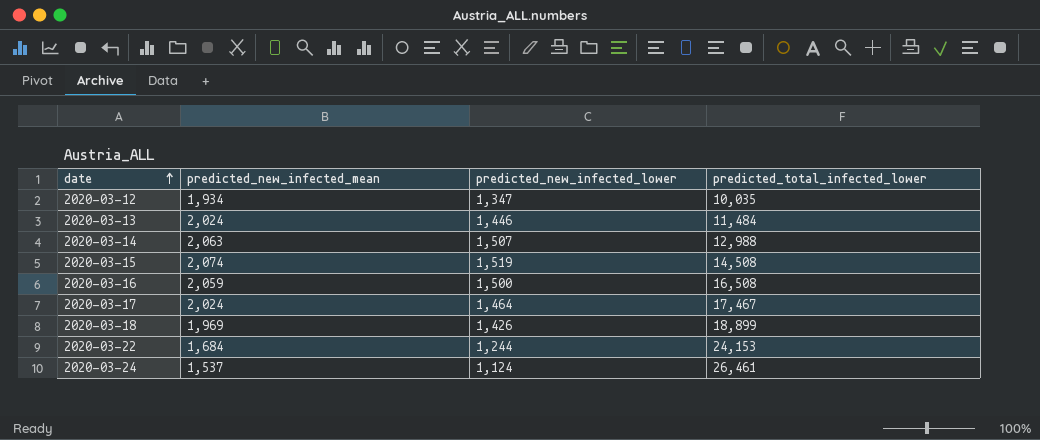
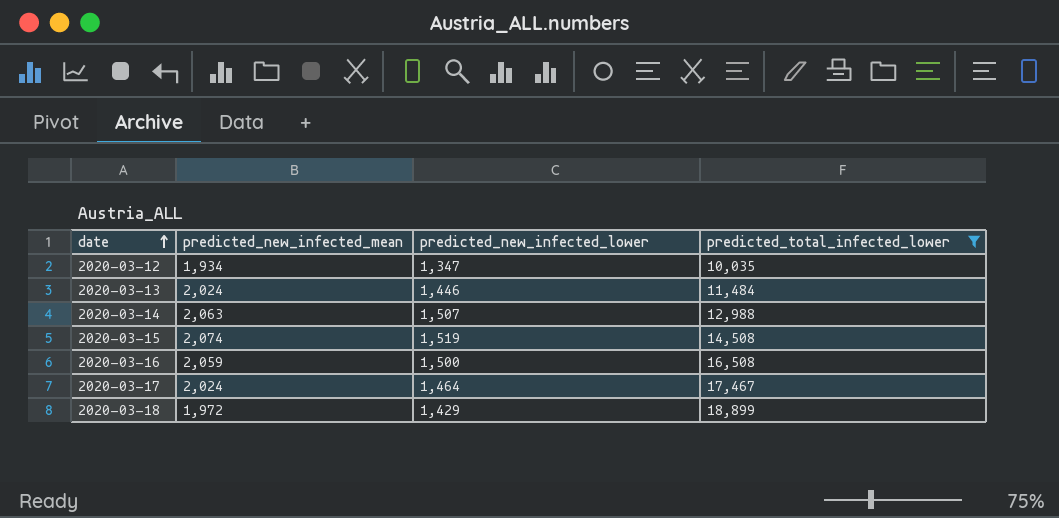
filter: none -> predicted_total_infected_lower <= 18,899
2020-03-18 | predicted_new_infected_mean: 1,969 -> 1,972
2020-03-18 | predicted_new_infected_lower: 1,426 -> 1,429

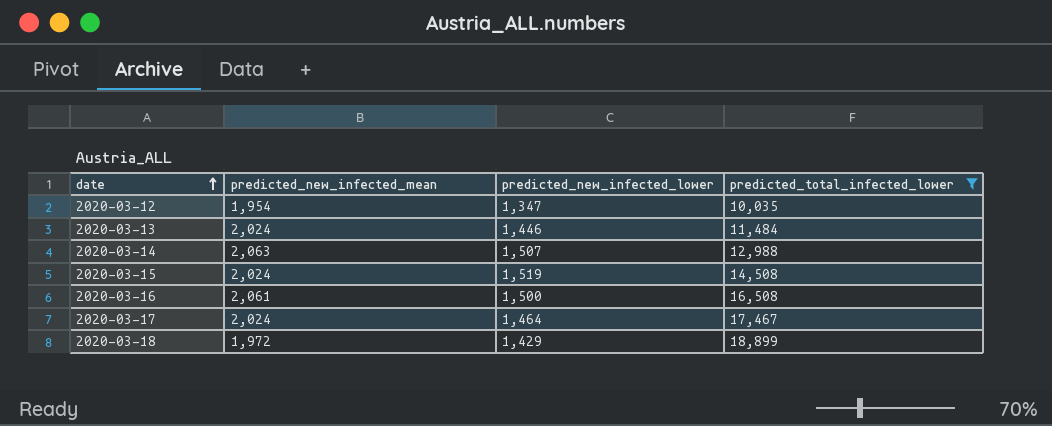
2020-03-12 | predicted_new_infected_mean: 1,934 -> 1,954
2020-03-15 | predicted_new_infected_mean: 2,074 -> 2,024
2020-03-16 | predicted_new_infected_mean: 2,059 -> 2,061

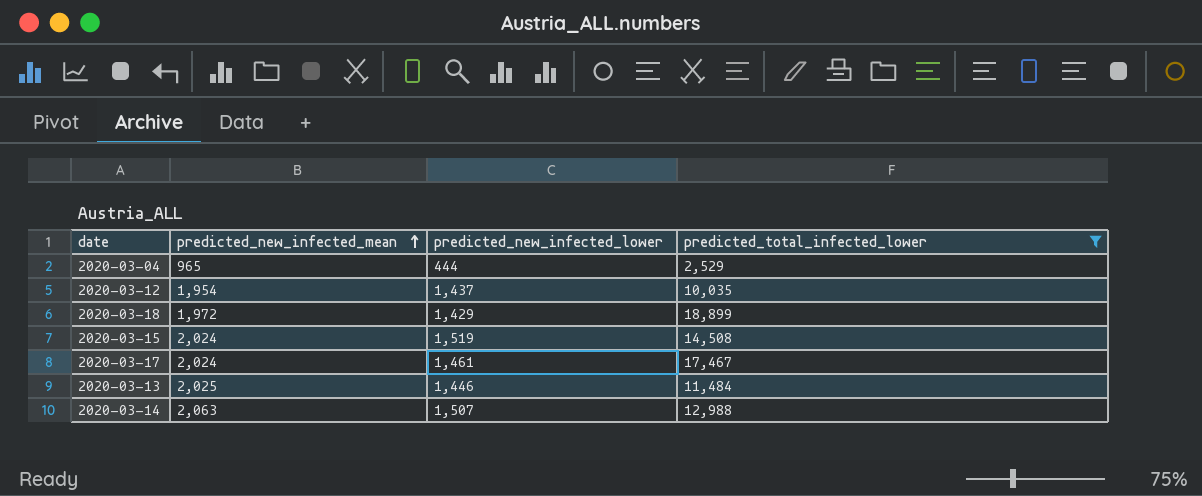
row order: date ascending -> predicted_new_infected_mean ascending
row 2020-03-16: 2,061 | 1,500 | 16,508 -> none
row 2020-03-04: none -> 965 | 444 | 2,529
2020-03-12 | predicted_new_infected_lower: 1,347 -> 1,437
2020-03-17 | predicted_new_infected_lower: 1,464 -> 1,461
2020-03-13 | predicted_new_infected_mean: 2,024 -> 2,025

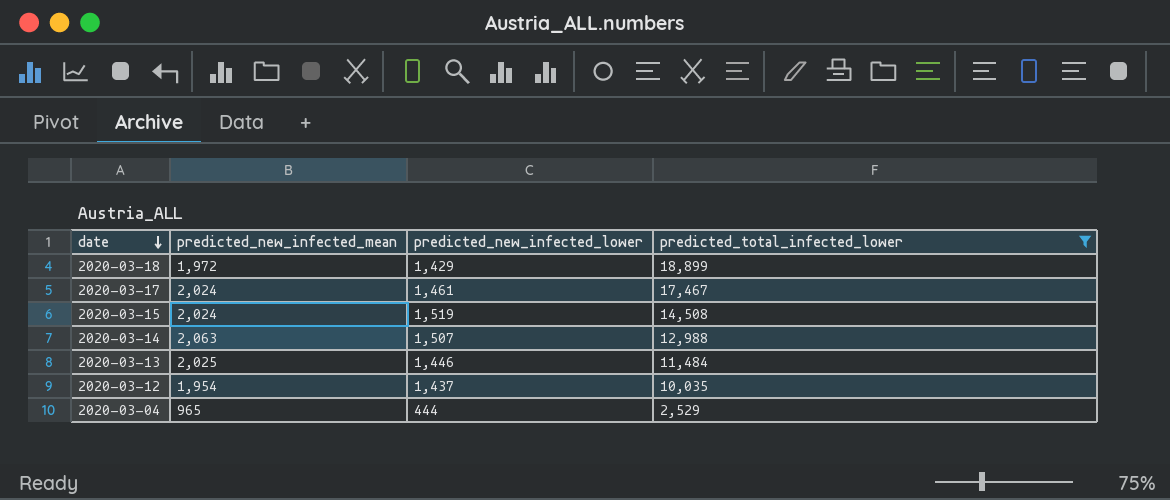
row order: predicted_new_infected_mean ascending -> date descending

